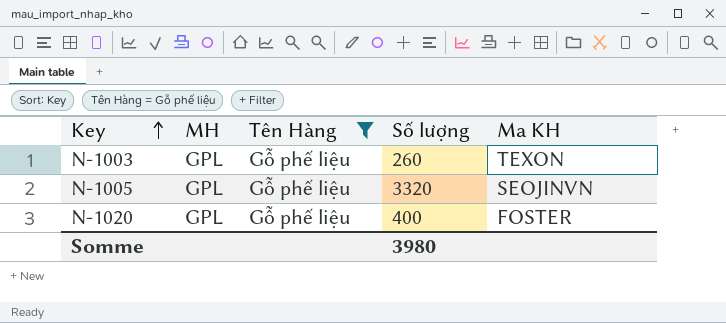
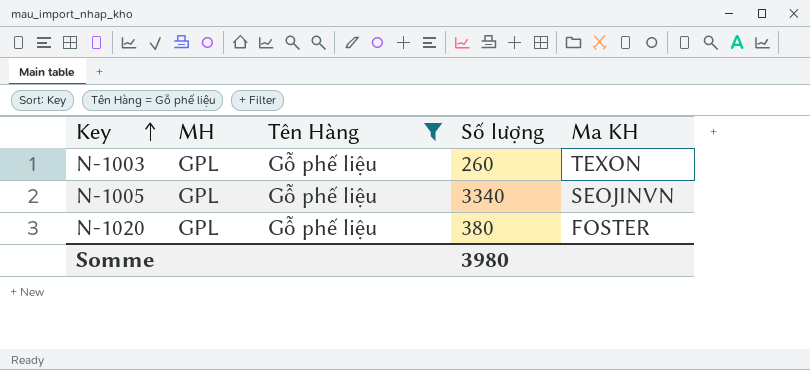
N-1005 | Số lượng: 3320 -> 3340
N-1020 | Số lượng: 400 -> 380

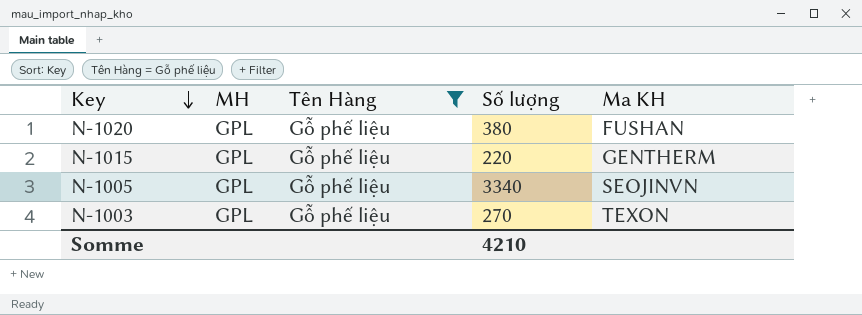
row order: Key ascending -> Key descending
N-1020 | Ma KH: FOSTER -> FUSHAN
row N-1015: none -> GPL | Gỗ phế liệu | 220 | GENTHERM
N-1003 | Số lượng: 260 -> 270
Somme | Số lượng: 3980 -> 4210

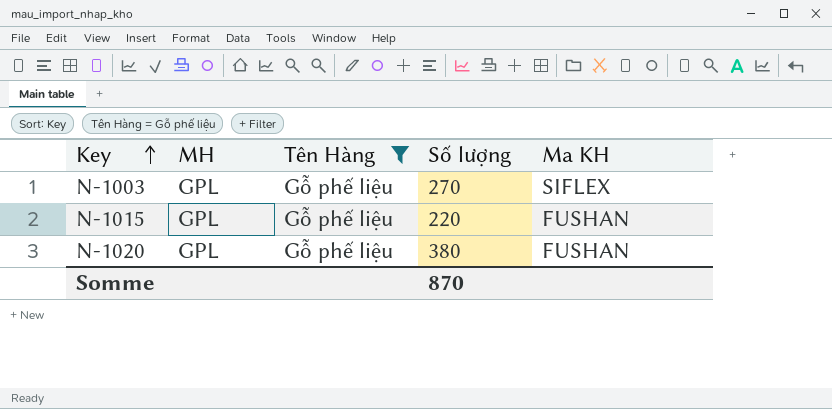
row order: Key descending -> Key ascending
row N-1005: GPL | Gỗ phế liệu | 3340 | SEOJINVN -> none
N-1003 | Ma KH: TEXON -> SIFLEX
N-1015 | Ma KH: GENTHERM -> FUSHAN
Somme | Số lượng: 4210 -> 870

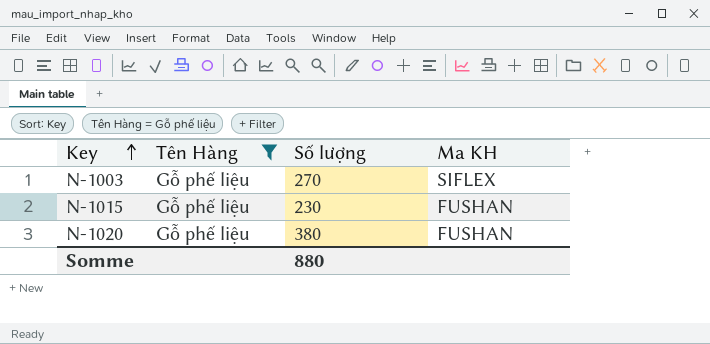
column MH | position: 2 -> none
N-1015 | Số lượng: 220 -> 230
Somme | Số lượng: 870 -> 880

